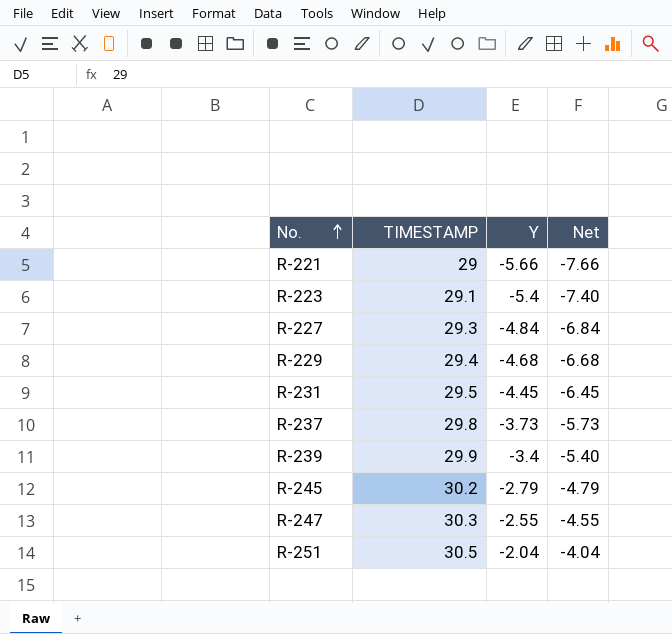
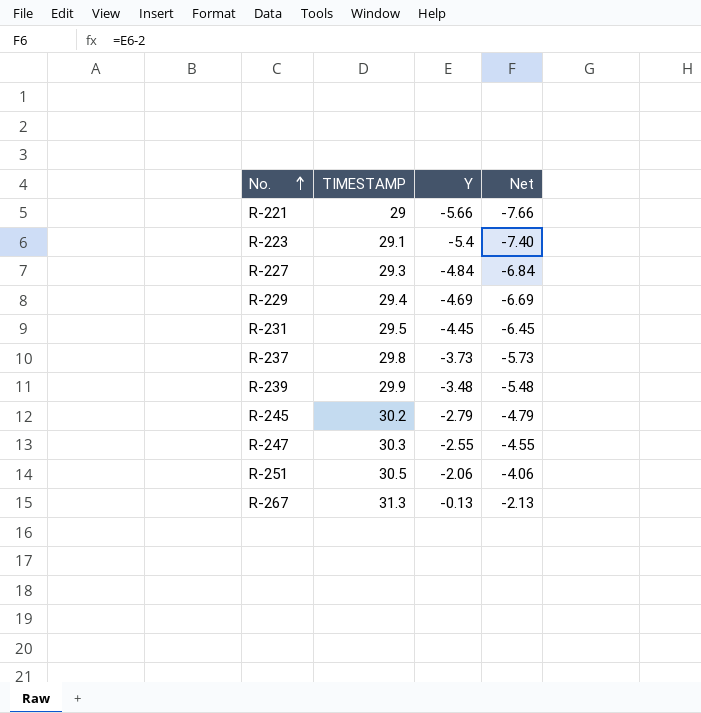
R-229 | Y: -4.68 -> -4.69
R-229 | Net: -6.68 -> -6.69
R-239 | Y: -3.4 -> -3.48
R-239 | Net: -5.40 -> -5.48
R-251 | Y: -2.04 -> -2.06
R-251 | Net: -4.04 -> -4.06
row R-267: none -> 31.3 | -0.13 | -2.13

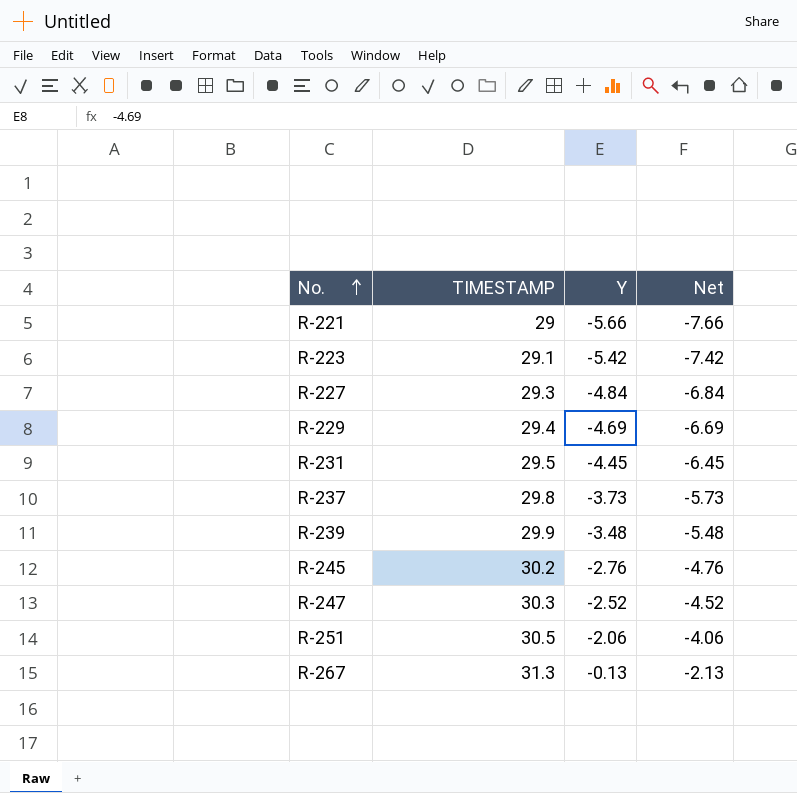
R-223 | Y: -5.4 -> -5.42
R-223 | Net: -7.40 -> -7.42
R-245 | Y: -2.79 -> -2.76
R-245 | Net: -4.79 -> -4.76
R-247 | Y: -2.55 -> -2.52
R-247 | Net: -4.55 -> -4.52

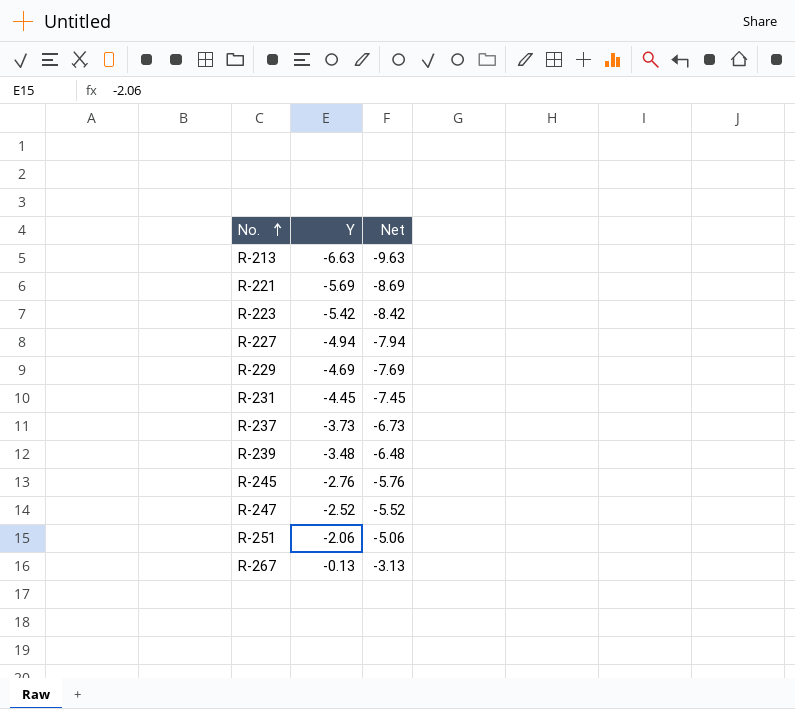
column TIMESTAMP | position: 2 -> none
column Net | formula: [Y] - 2 -> [Y] - 3
row R-213: none -> -6.63 | -9.63
R-221 | Y: -5.66 -> -5.69
R-227 | Y: -4.84 -> -4.94

